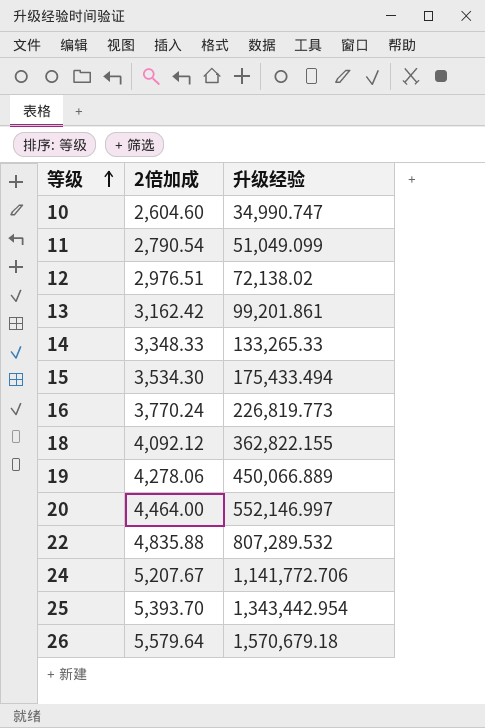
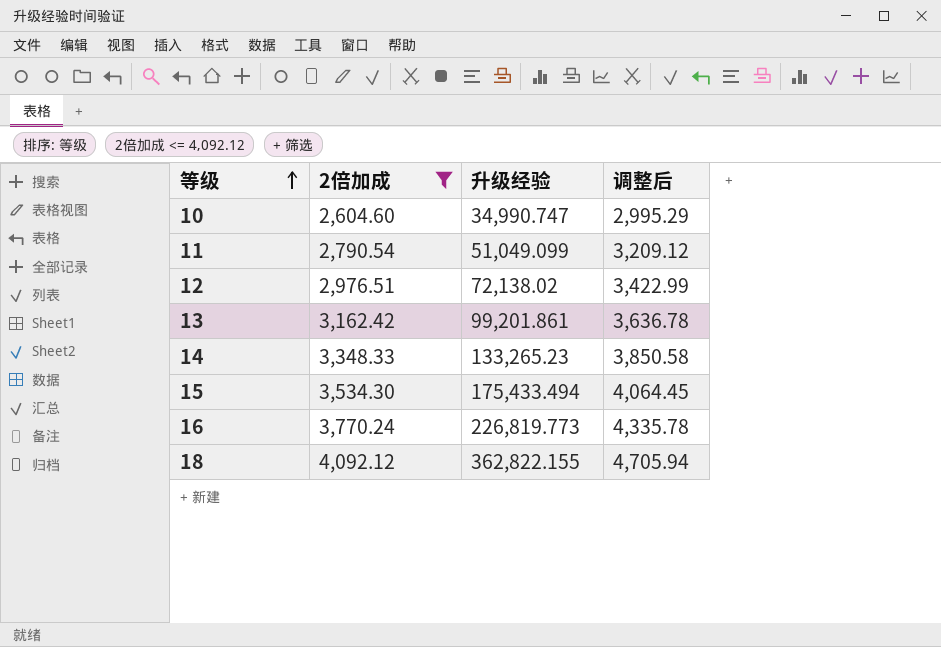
filter: none -> 2倍加成 <= 4,092.12
column 调整后 | formula: none -> [2倍加成] * 1.15
14 | 升级经验: 133,265.33 -> 133,265.23

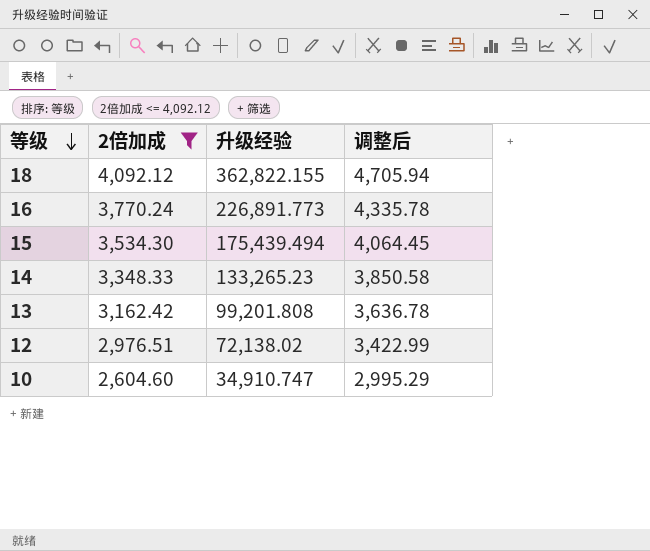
row order: 等级 ascending -> 等级 descending
row 11: 2,790.54 | 51,049.099 | 3,209.12 -> none
16 | 升级经验: 226,819.773 -> 226,891.773
15 | 升级经验: 175,433.494 -> 175,439.494
13 | 升级经验: 99,201.861 -> 99,201.808
10 | 升级经验: 34,990.747 -> 34,910.747

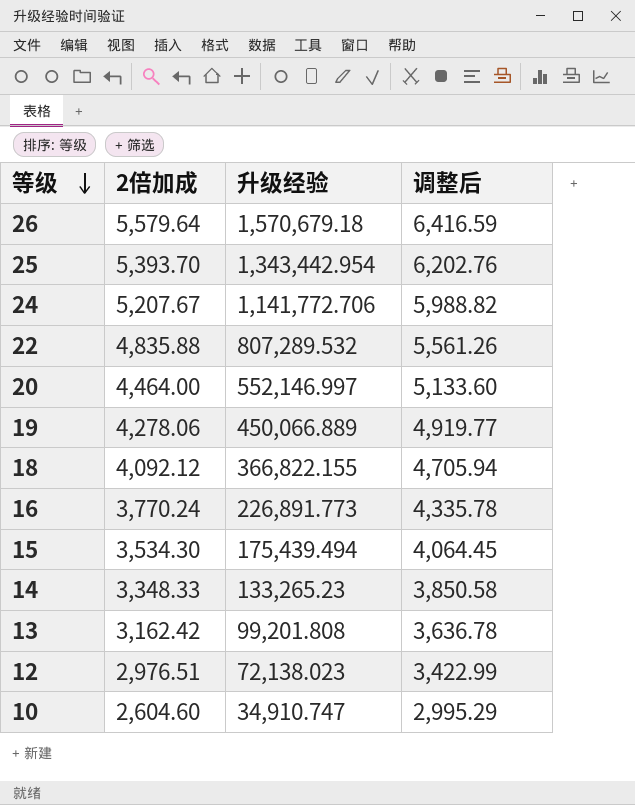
filter: 2倍加成 <= 4,092.12 -> none
18 | 升级经验: 362,822.155 -> 366,822.155
12 | 升级经验: 72,138.02 -> 72,138.023

